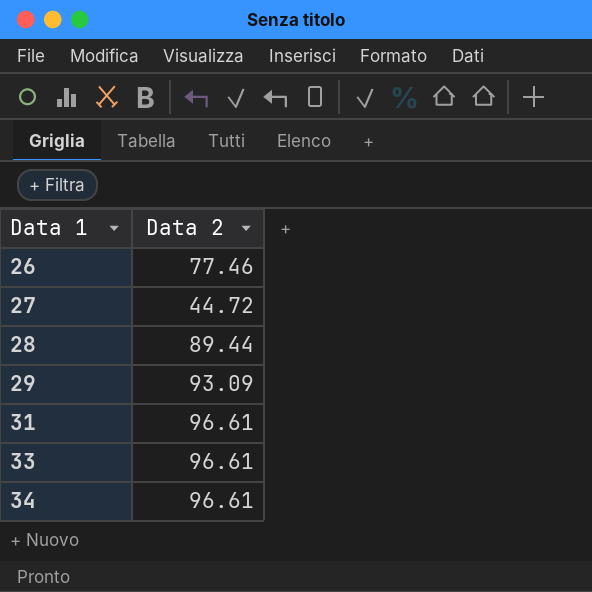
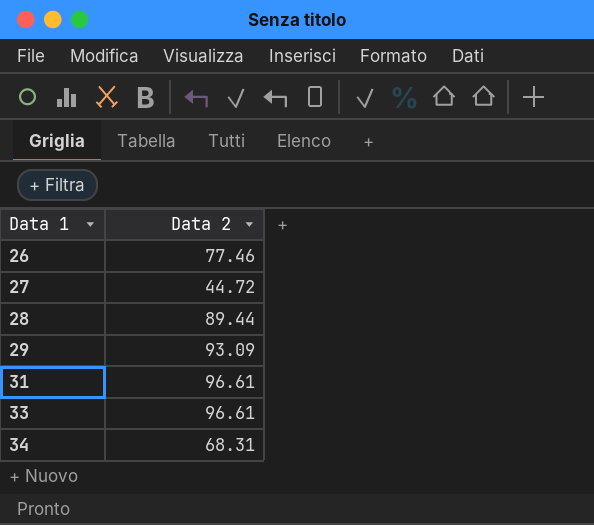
34 | Data 2: 96.61 -> 68.31

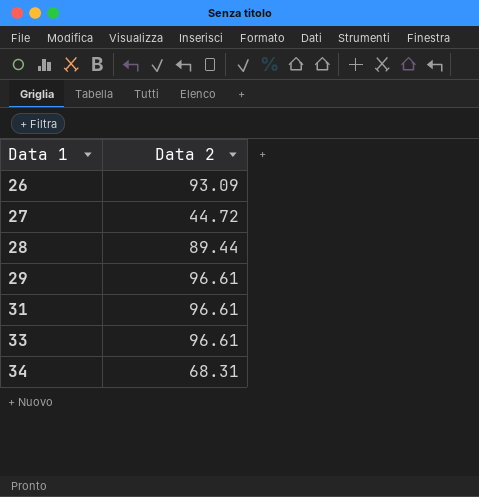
26 | Data 2: 77.46 -> 93.09
29 | Data 2: 93.09 -> 96.61

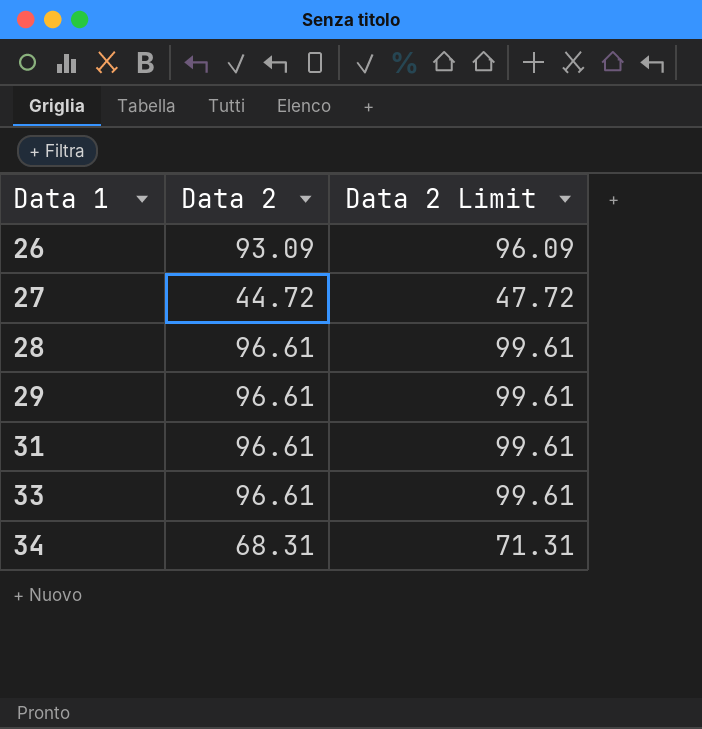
column Data 2 Limit | formula: none -> [Data 2] + 3
28 | Data 2: 89.44 -> 96.61

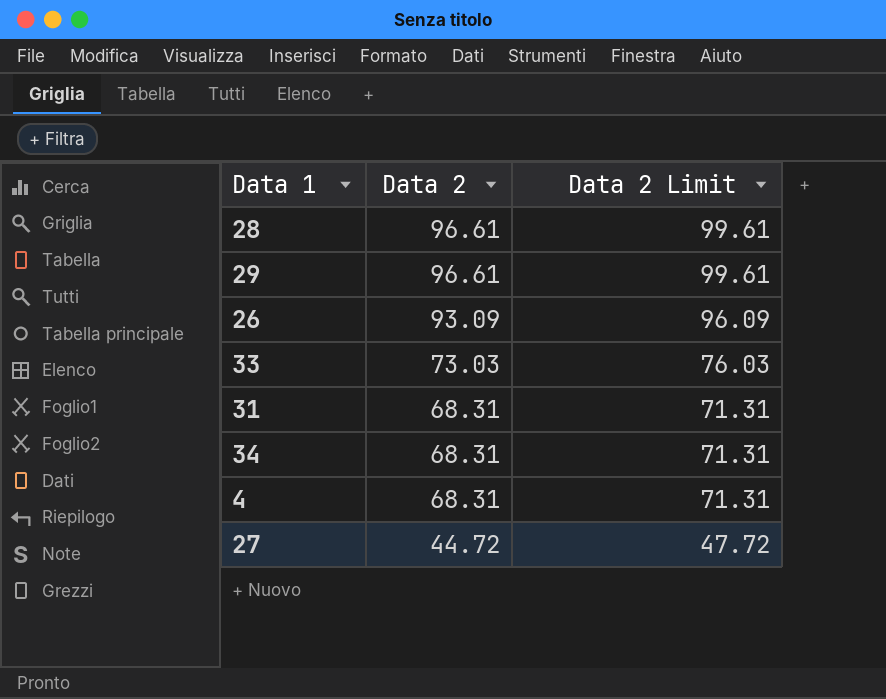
row order: Data 1 ascending -> Data 2 descending
33 | Data 2: 96.61 -> 73.03
33 | Data 2 Limit: 99.61 -> 76.03
31 | Data 2: 96.61 -> 68.31
31 | Data 2 Limit: 99.61 -> 71.31
row 4: none -> 68.31 | 71.31

